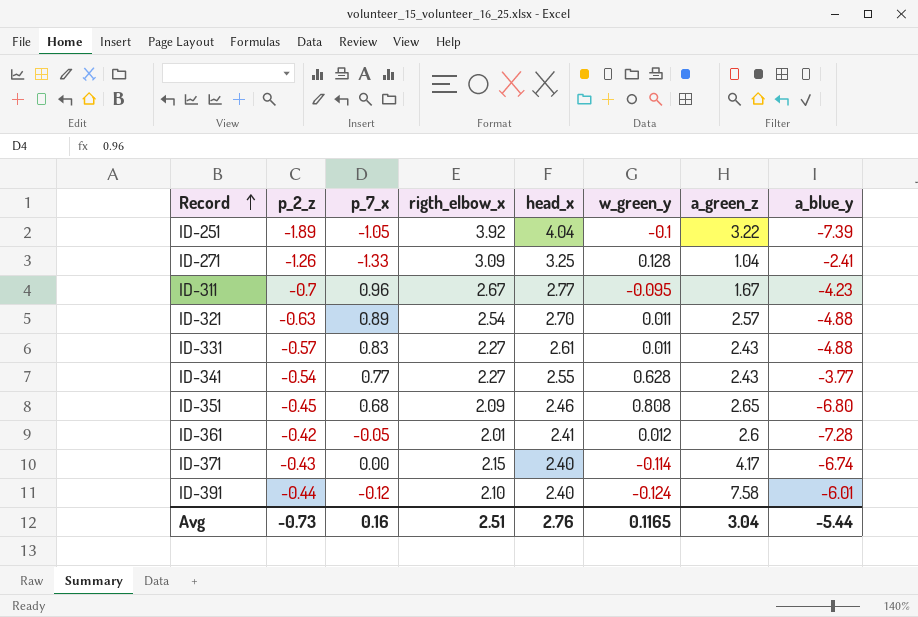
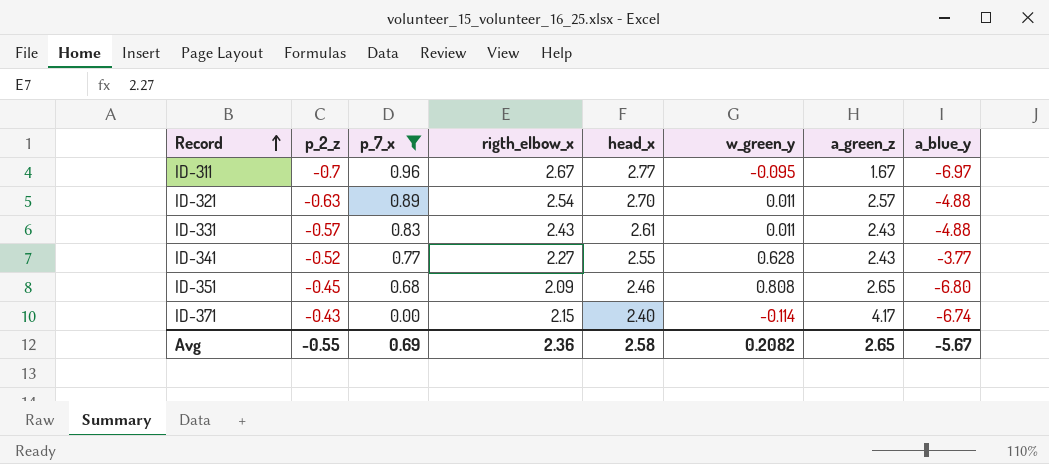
filter: none -> p_7_x >= 0.00
ID-311 | a_blue_y: -4.23 -> -6.97
ID-331 | rigth_elbow_x: 2.27 -> 2.43
ID-341 | p_2_z: -0.54 -> -0.52
Avg | p_2_z: -0.73 -> -0.55
Avg | p_7_x: 0.16 -> 0.69
Avg | rigth_elbow_x: 2.51 -> 2.36
Avg | head_x: 2.76 -> 2.58
Avg | w_green_y: 0.1165 -> 0.2082
Avg | a_green_z: 3.04 -> 2.65
Avg | a_blue_y: -5.44 -> -5.67

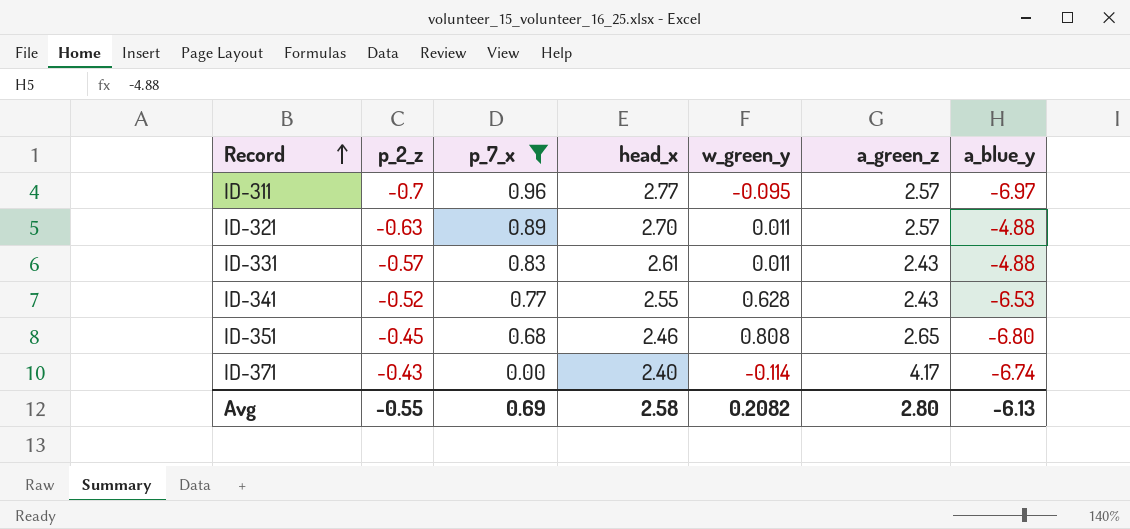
column rigth_elbow_x | position: 4 -> none
ID-311 | a_green_z: 1.67 -> 2.57
ID-341 | a_blue_y: -3.77 -> -6.53
Avg | a_green_z: 2.65 -> 2.80
Avg | a_blue_y: -5.67 -> -6.13

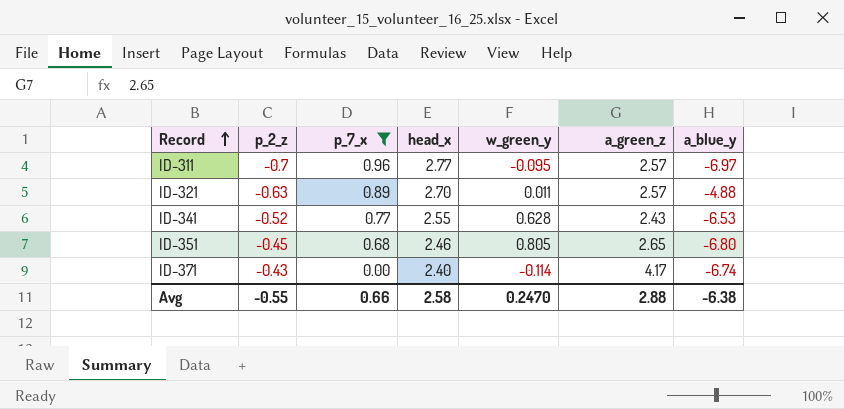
row ID-331: -0.57 | 0.83 | 2.61 | 0.011 | 2.43 | -4.88 -> none
ID-351 | w_green_y: 0.808 -> 0.805
Avg | p_7_x: 0.69 -> 0.66
Avg | w_green_y: 0.2082 -> 0.2470
Avg | a_green_z: 2.80 -> 2.88
Avg | a_blue_y: -6.13 -> -6.38

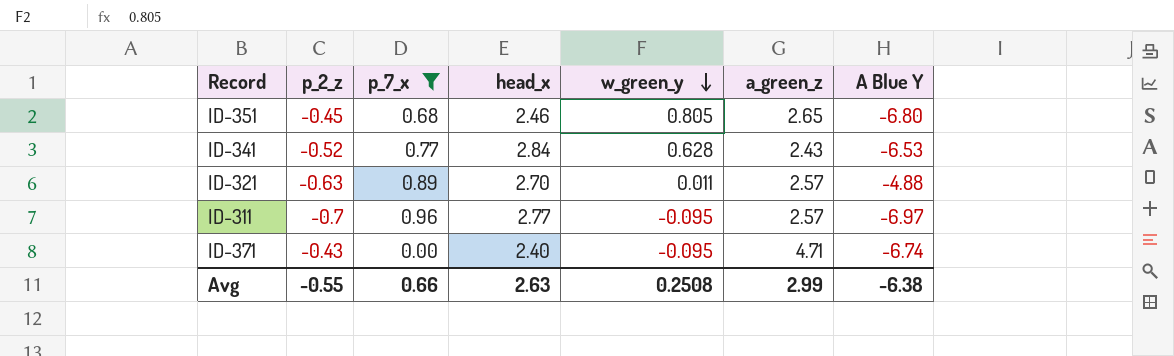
row order: Record ascending -> w_green_y descending
column name: a_blue_y -> A Blue Y
ID-341 | head_x: 2.55 -> 2.84
ID-371 | w_green_y: -0.114 -> -0.095
ID-371 | a_green_z: 4.17 -> 4.71
Avg | head_x: 2.58 -> 2.63
Avg | w_green_y: 0.2470 -> 0.2508
Avg | a_green_z: 2.88 -> 2.99

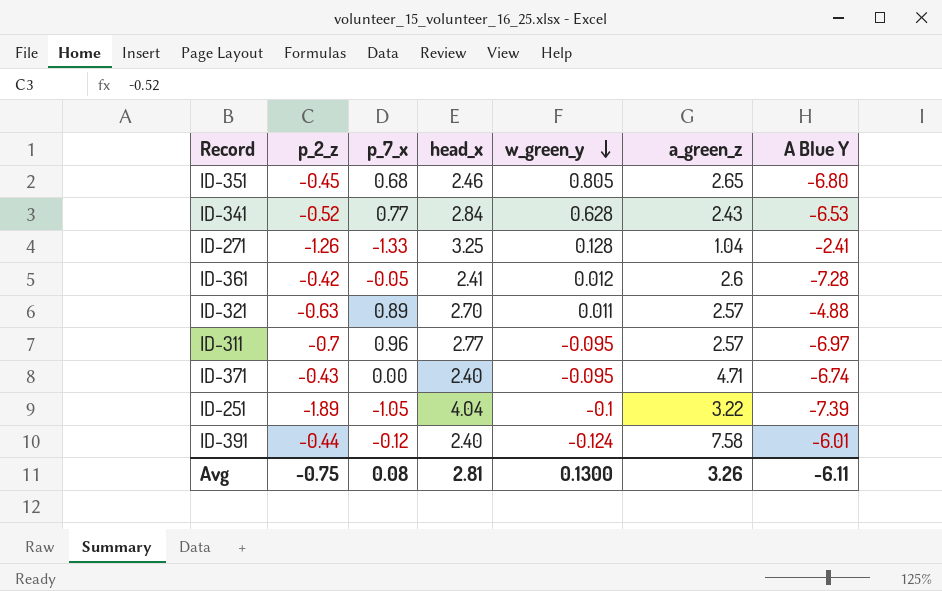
filter: p_7_x >= 0.00 -> none
Avg | p_2_z: -0.55 -> -0.75
Avg | p_7_x: 0.66 -> 0.08
Avg | head_x: 2.63 -> 2.81
Avg | w_green_y: 0.2508 -> 0.1300
Avg | a_green_z: 2.99 -> 3.26
Avg | A Blue Y: -6.38 -> -6.11

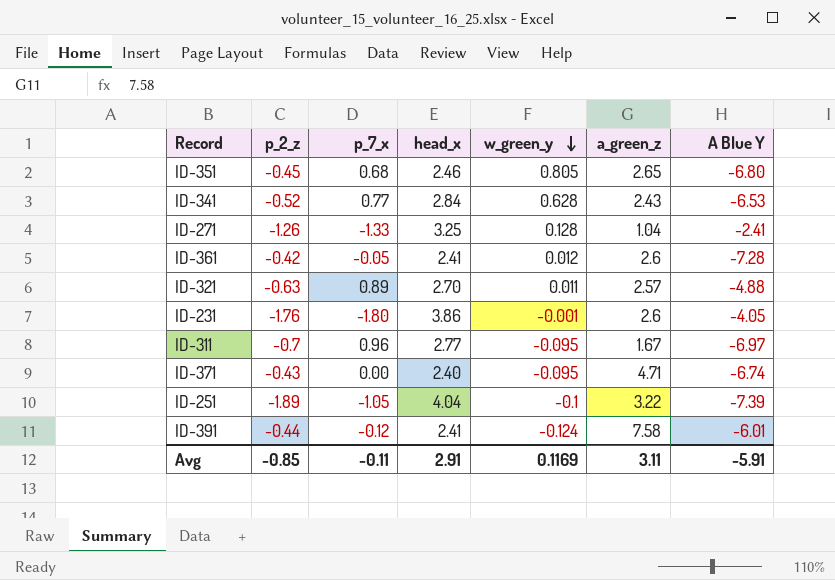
row ID-231: none -> -1.76 | -1.80 | 3.86 | -0.001 | 2.6 | -4.05
ID-311 | a_green_z: 2.57 -> 1.67
ID-391 | head_x: 2.40 -> 2.41
Avg | p_2_z: -0.75 -> -0.85
Avg | p_7_x: 0.08 -> -0.11
Avg | head_x: 2.81 -> 2.91
Avg | w_green_y: 0.1300 -> 0.1169
Avg | a_green_z: 3.26 -> 3.11
Avg | A Blue Y: -6.11 -> -5.91

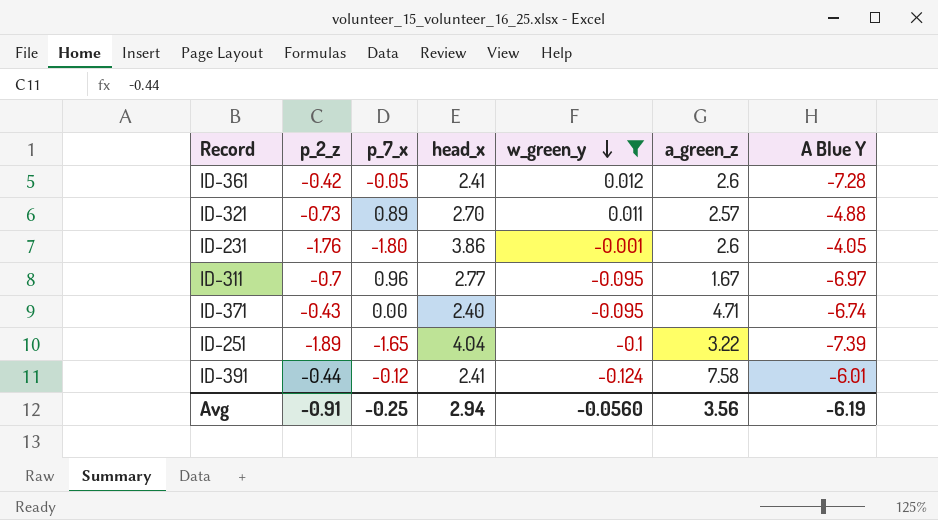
filter: none -> w_green_y <= 0.012
ID-321 | p_2_z: -0.63 -> -0.73
ID-251 | p_7_x: -1.05 -> -1.65
Avg | p_2_z: -0.85 -> -0.91
Avg | p_7_x: -0.11 -> -0.25
Avg | head_x: 2.91 -> 2.94
Avg | w_green_y: 0.1169 -> -0.0560
Avg | a_green_z: 3.11 -> 3.56
Avg | A Blue Y: -5.91 -> -6.19

